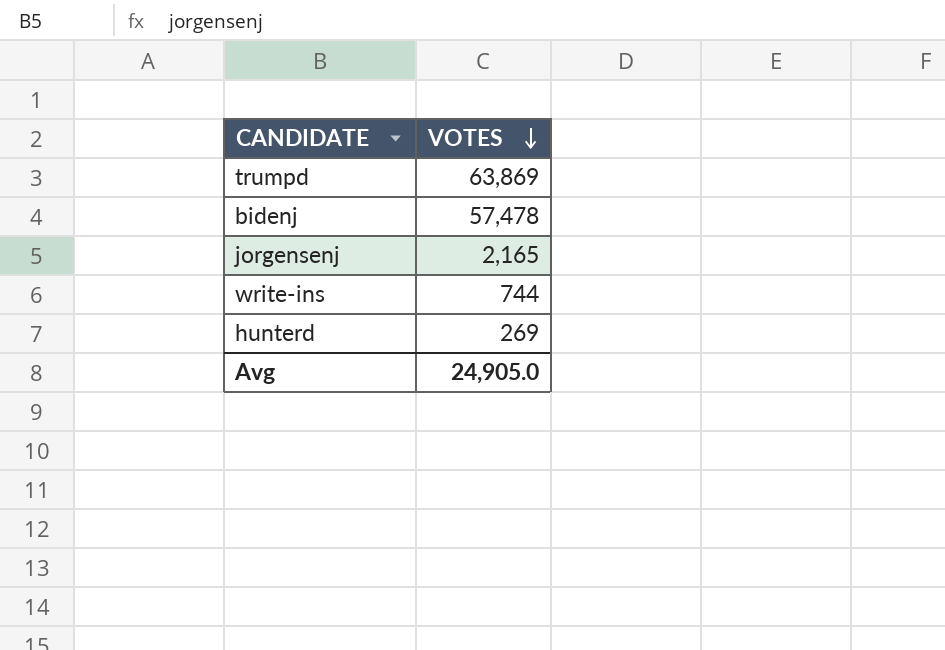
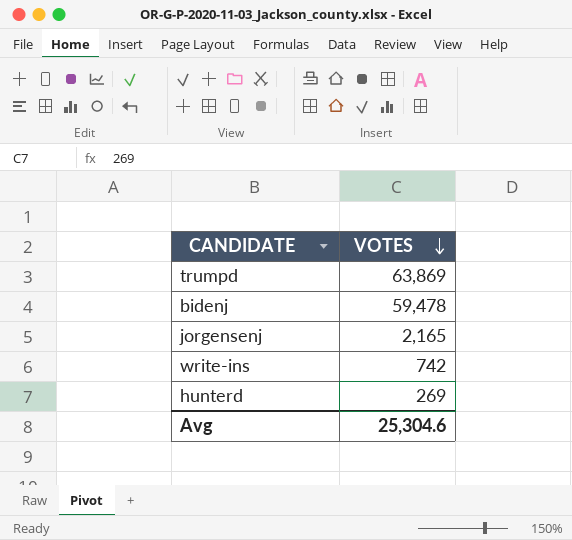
bidenj | VOTES: 57,478 -> 59,478
write-ins | VOTES: 744 -> 742
Avg | VOTES: 24,905.0 -> 25,304.6

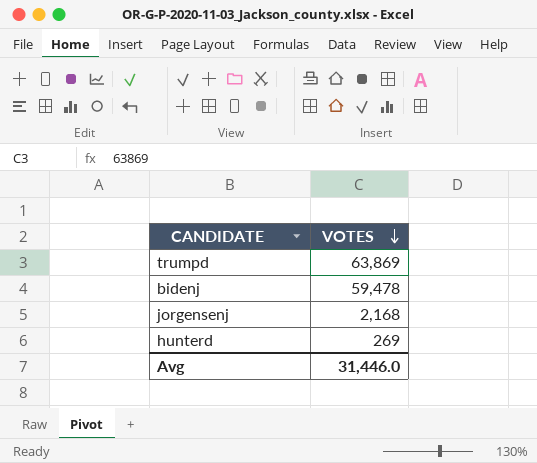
row write-ins: 742 -> none
jorgensenj | VOTES: 2,165 -> 2,168
Avg | VOTES: 25,304.6 -> 31,446.0

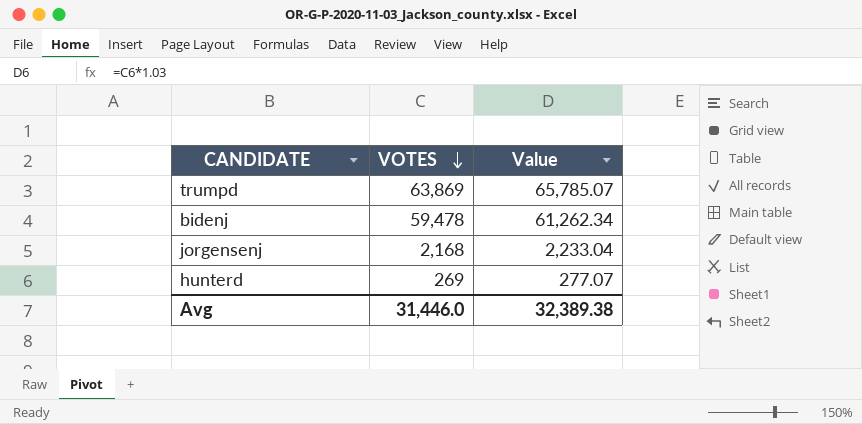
column Value | formula: none -> [VOTES] * 1.03

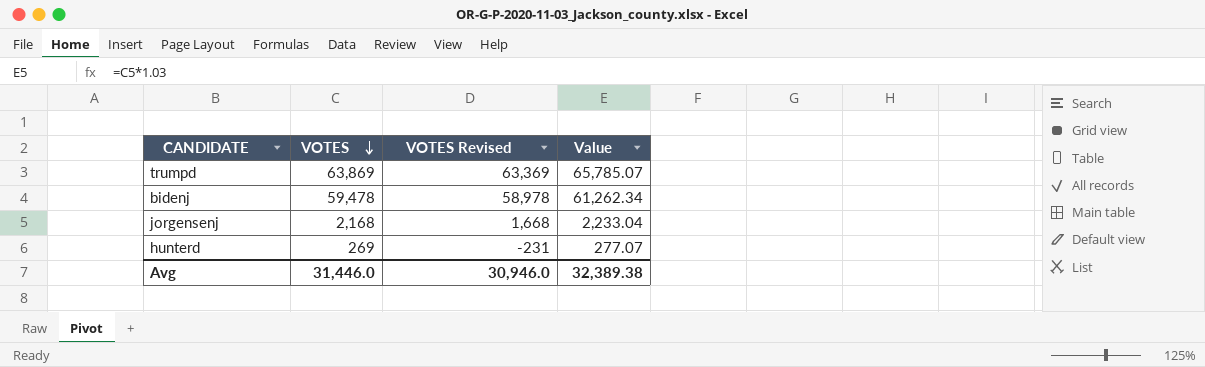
column VOTES Revised | formula: none -> [VOTES] - 500

